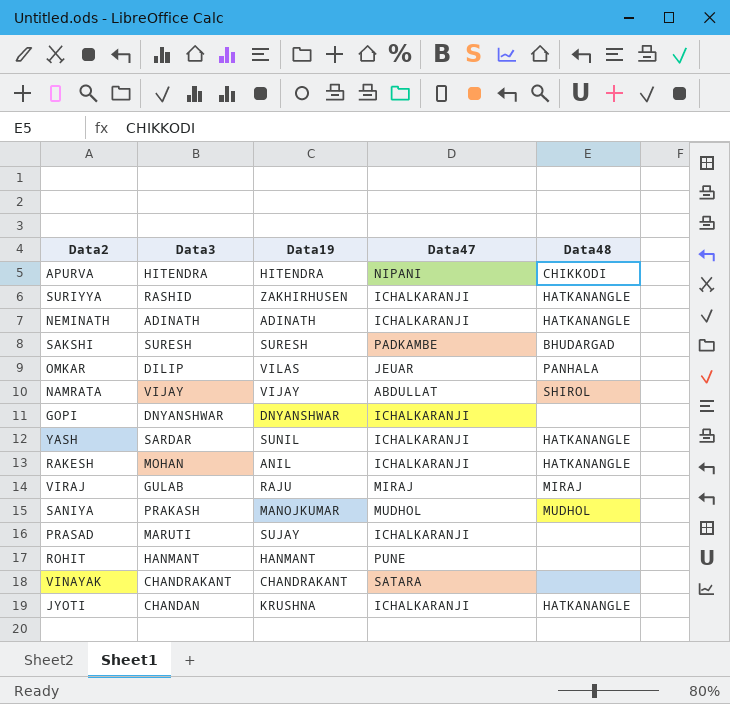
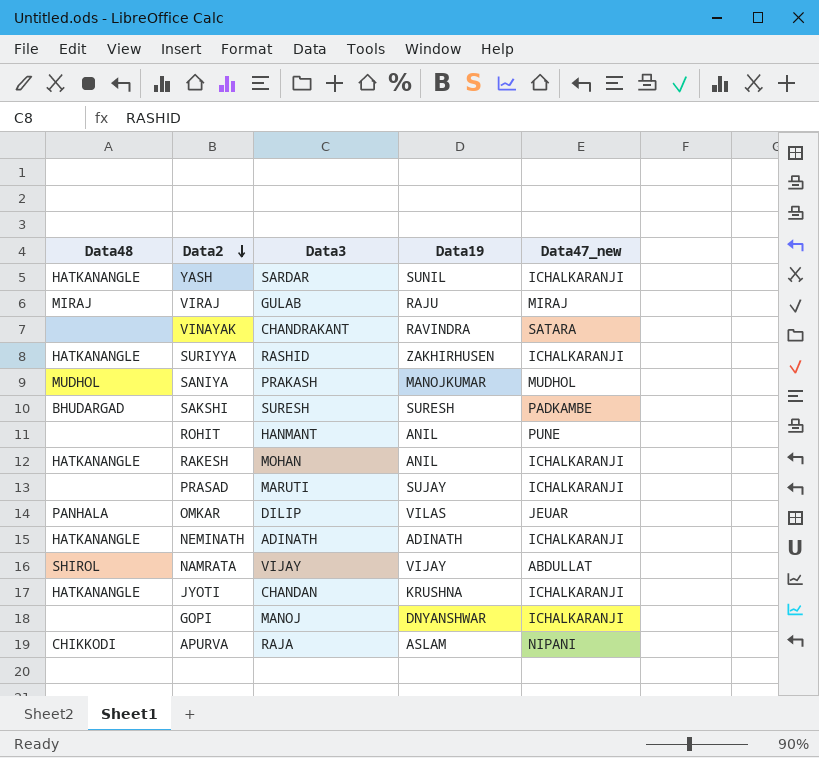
row order: none -> Data2 descending
column Data48 | position: 5 -> 1
column name: Data47 -> Data47_new
VINAYAK | Data19: CHANDRAKANT -> RAVINDRA
ROHIT | Data19: HANMANT -> ANIL
GOPI | Data3: DNYANSHWAR -> MANOJ
APURVA | Data3: HITENDRA -> RAJA
APURVA | Data19: HITENDRA -> ASLAM

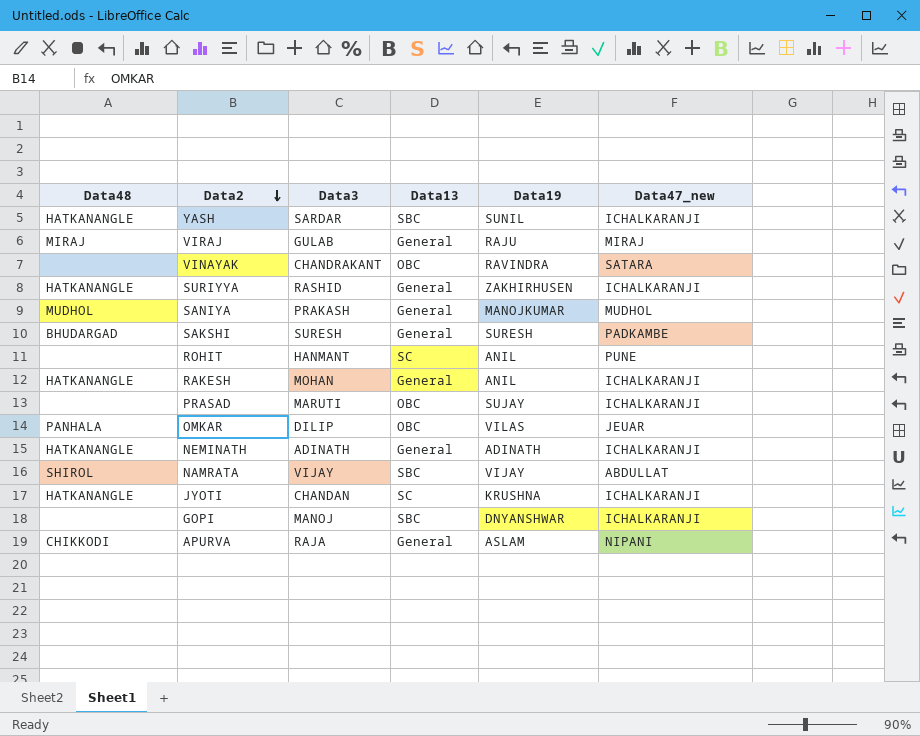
column Data13 | position: none -> 4

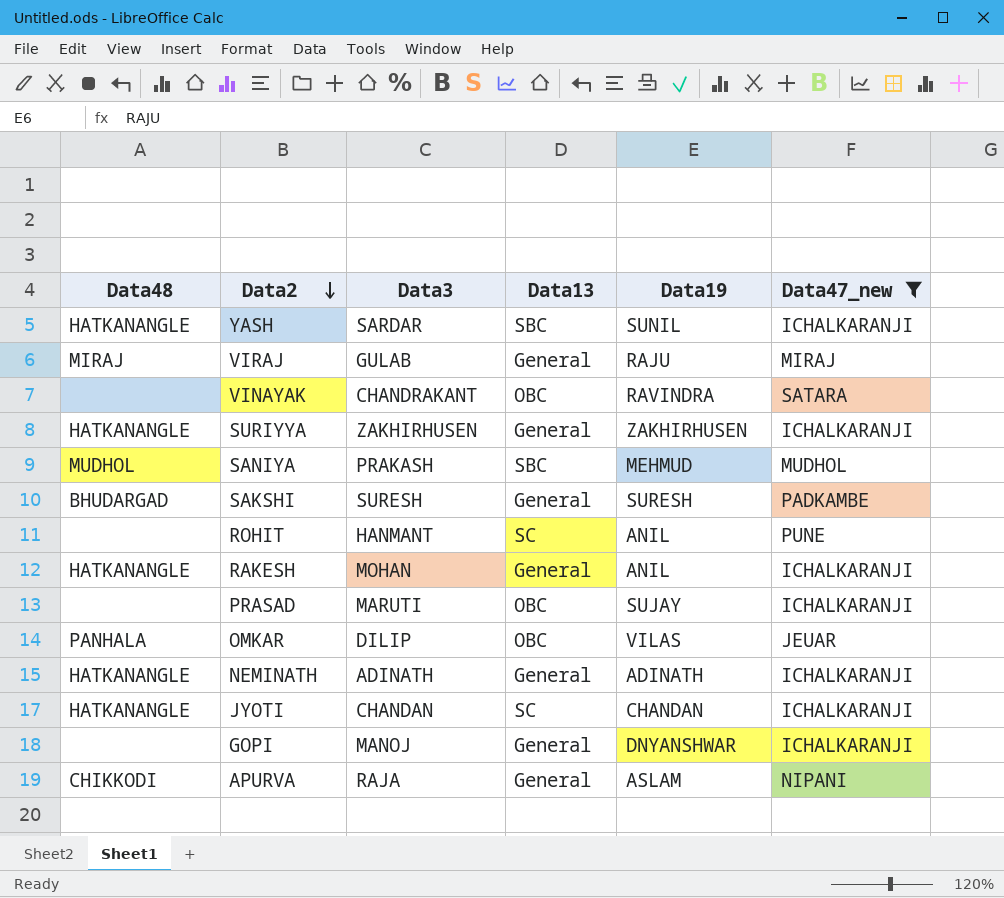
filter: none -> Data47_new != ABDULLAT
SURIYYA | Data3: RASHID -> ZAKHIRHUSEN
SANIYA | Data13: General -> SBC
SANIYA | Data19: MANOJKUMAR -> MEHMUD
JYOTI | Data19: KRUSHNA -> CHANDAN
GOPI | Data13: SBC -> General

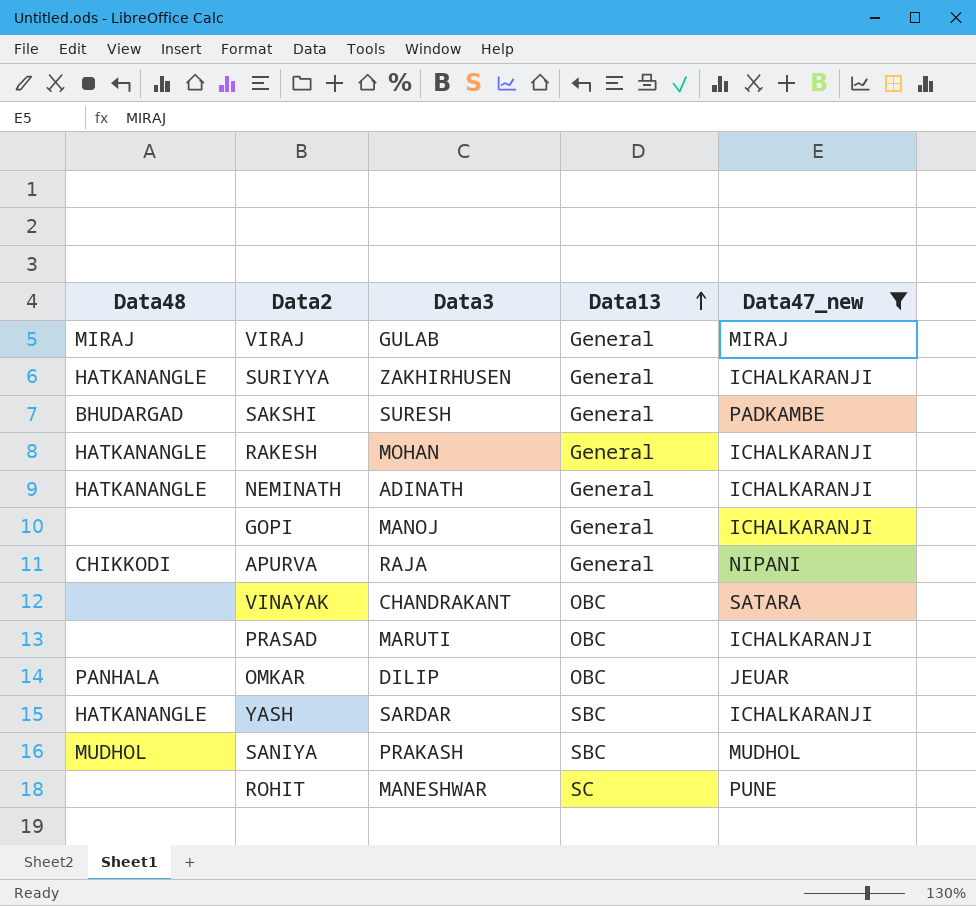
row order: Data2 descending -> Data13 ascending
column Data19 | position: 5 -> none
row JYOTI: HATKANANGLE | CHANDAN | SC | CHANDAN | ICHALKARANJI -> none
ROHIT | Data3: HANMANT -> MANESHWAR

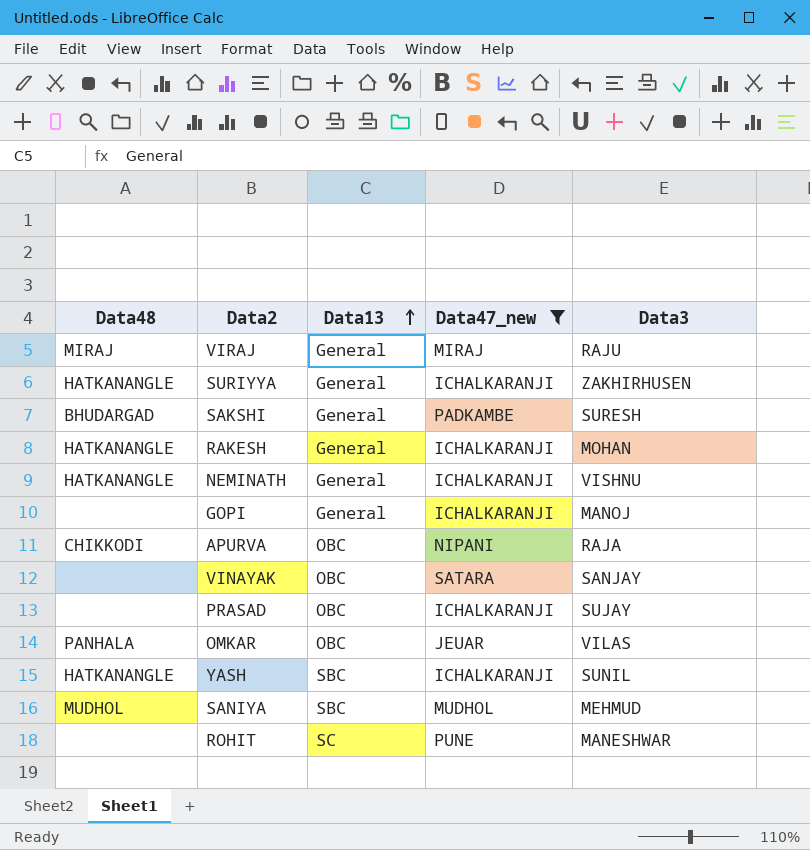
column Data3 | position: 3 -> 5
VIRAJ | Data3: GULAB -> RAJU
NEMINATH | Data3: ADINATH -> VISHNU
APURVA | Data13: General -> OBC
VINAYAK | Data3: CHANDRAKANT -> SANJAY
PRASAD | Data3: MARUTI -> SUJAY
OMKAR | Data3: DILIP -> VILAS
YASH | Data3: SARDAR -> SUNIL
SANIYA | Data3: PRAKASH -> MEHMUD

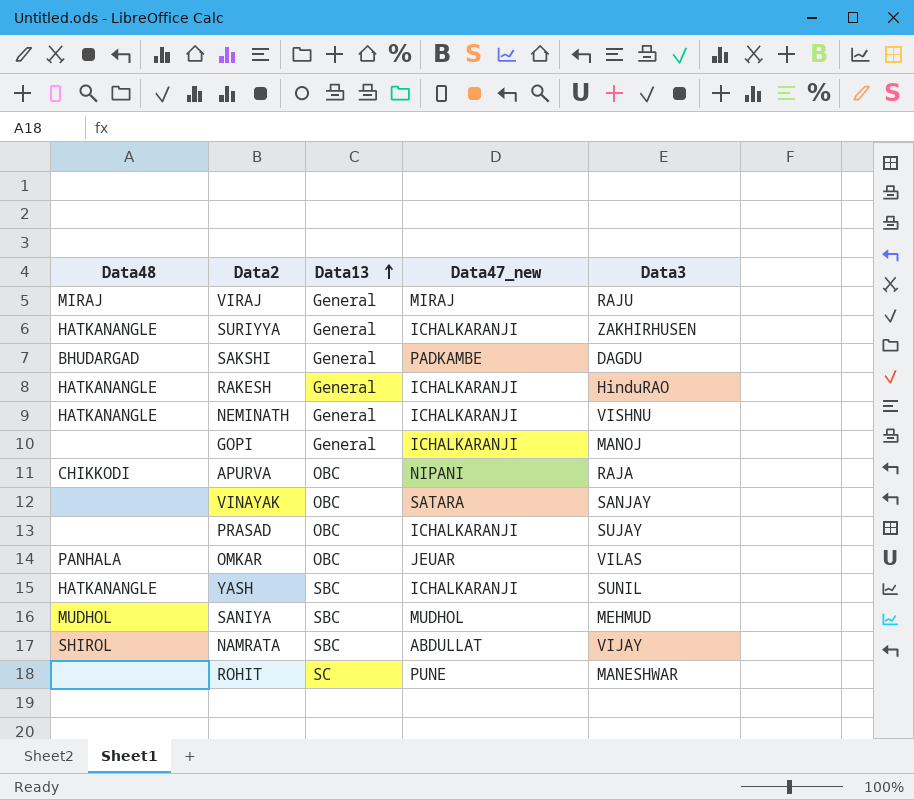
filter: Data47_new != ABDULLAT -> none
SAKSHI | Data3: SURESH -> DAGDU
RAKESH | Data3: MOHAN -> HinduRAO

